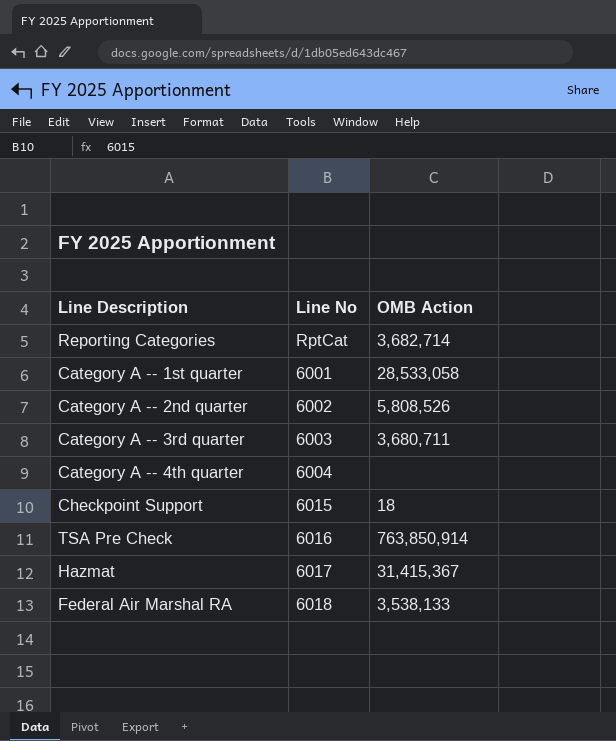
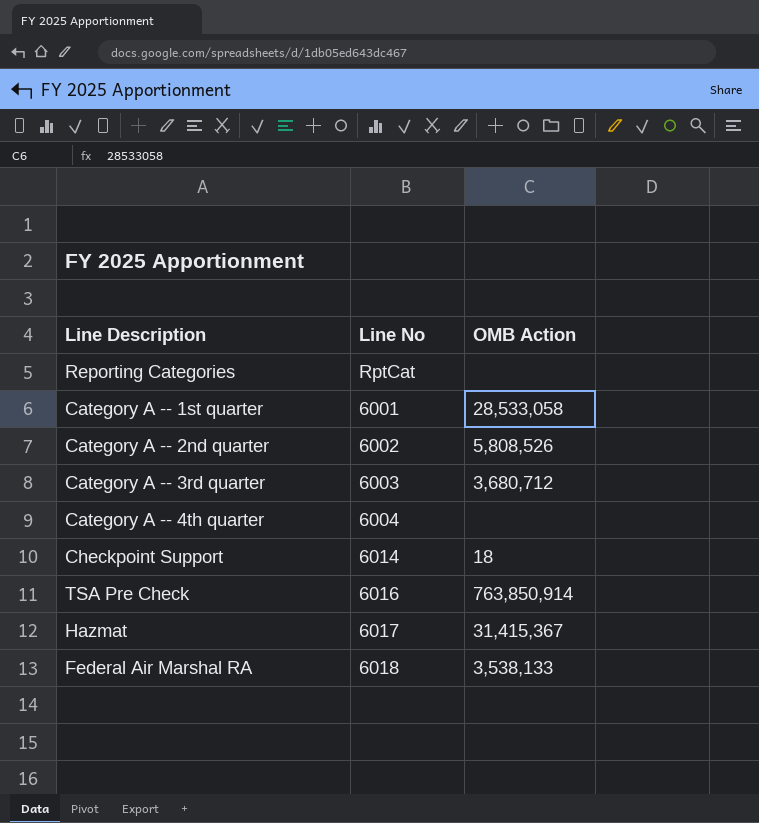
Reporting Categories | OMB Action: 3,682,714 -> none
Category A -- 3rd quarter | OMB Action: 3,680,711 -> 3,680,712
Checkpoint Support | Line No: 6015 -> 6014

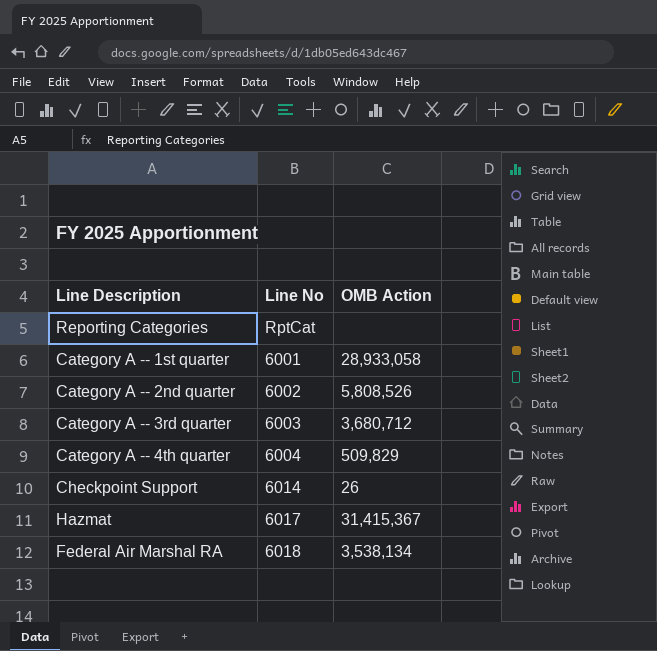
row TSA Pre Check: 6016 | 763,850,914 -> none
Category A -- 1st quarter | OMB Action: 28,533,058 -> 28,933,058
Category A -- 4th quarter | OMB Action: none -> 509,829
Checkpoint Support | OMB Action: 18 -> 26
Federal Air Marshal RA | OMB Action: 3,538,133 -> 3,538,134

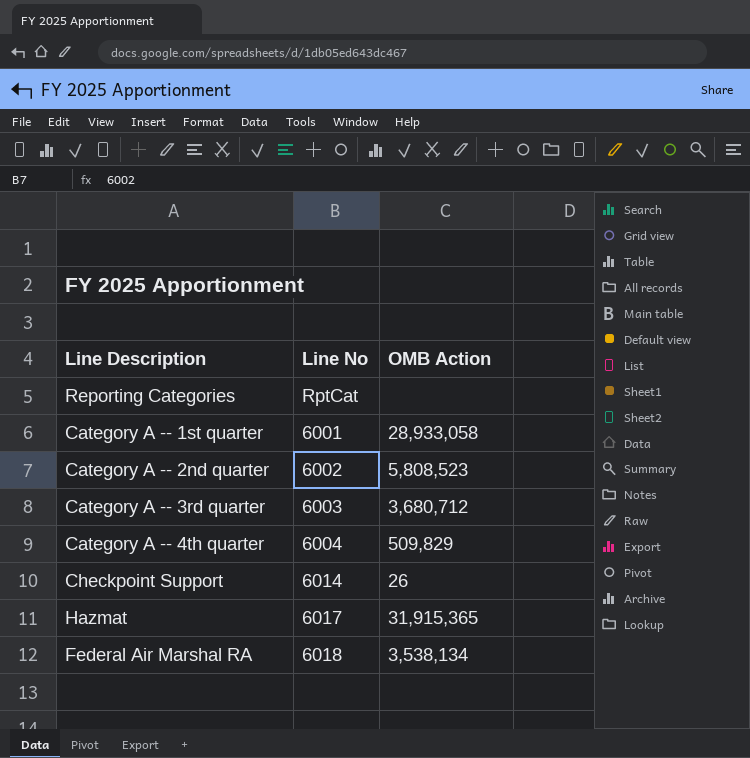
Category A -- 2nd quarter | OMB Action: 5,808,526 -> 5,808,523
Hazmat | OMB Action: 31,415,367 -> 31,915,365

